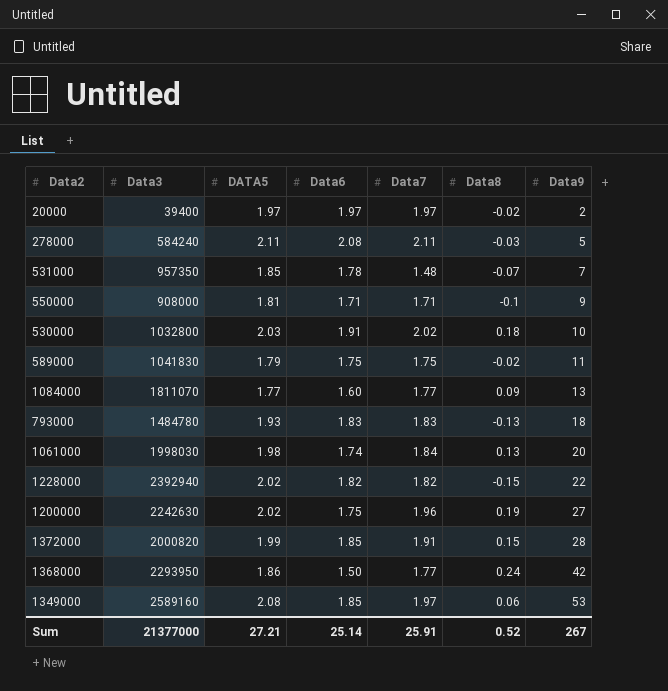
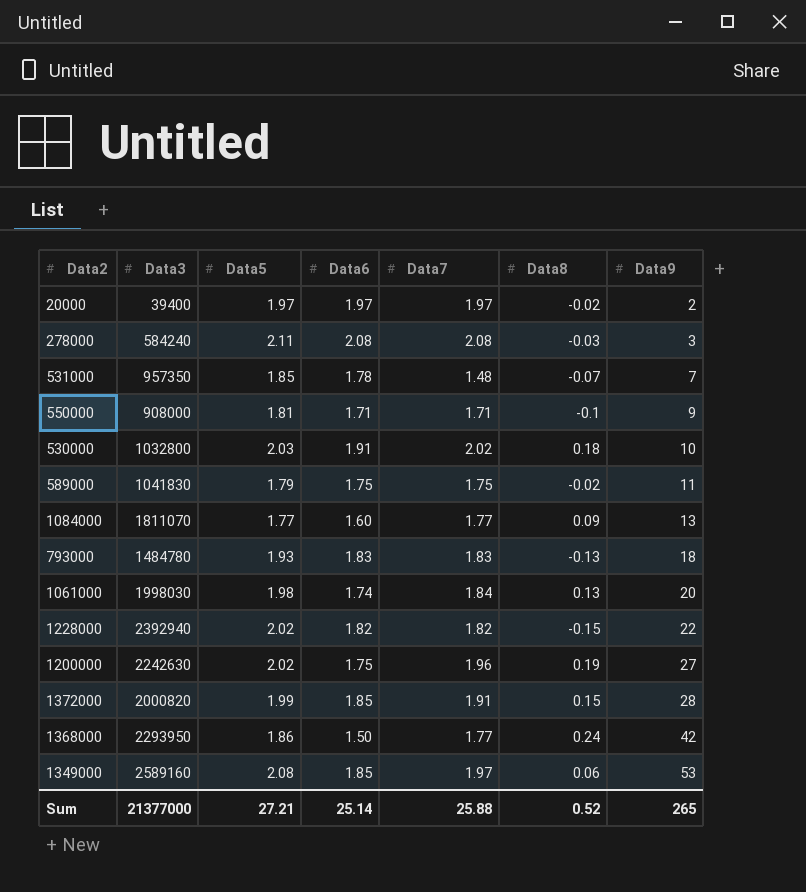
column name: DATA5 -> Data5
278000 | Data7: 2.11 -> 2.08
278000 | Data9: 5 -> 3
Sum | Data7: 25.91 -> 25.88
Sum | Data9: 267 -> 265

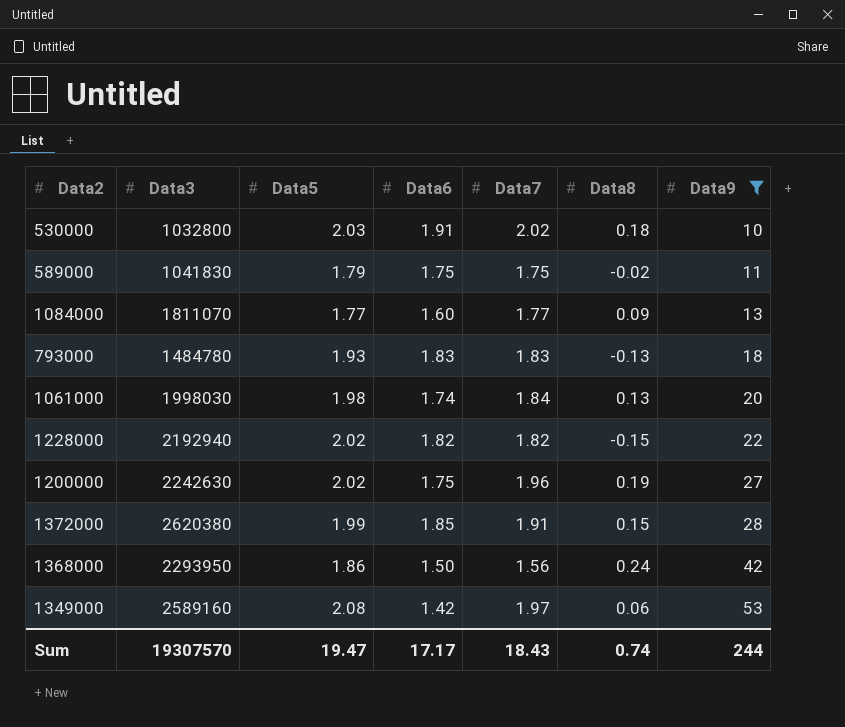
filter: none -> Data9 >= 10
1228000 | Data3: 2392940 -> 2192940
1372000 | Data3: 2000820 -> 2620380
1368000 | Data7: 1.77 -> 1.56
1349000 | Data6: 1.85 -> 1.42
Sum | Data3: 21377000 -> 19307570
Sum | Data5: 27.21 -> 19.47
Sum | Data6: 25.14 -> 17.17
Sum | Data7: 25.88 -> 18.43
Sum | Data8: 0.52 -> 0.74
Sum | Data9: 265 -> 244

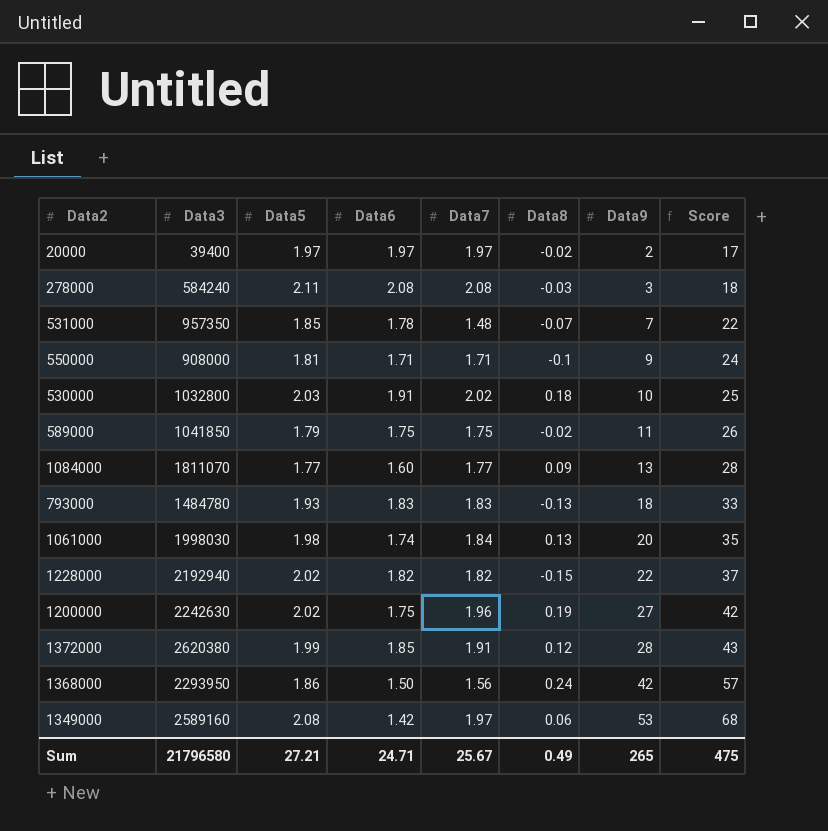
filter: Data9 >= 10 -> none
column Score | formula: none -> [Data9] + 15
589000 | Data3: 1041830 -> 1041850
1372000 | Data8: 0.15 -> 0.12
Sum | Data3: 19307570 -> 21796580
Sum | Data5: 19.47 -> 27.21
Sum | Data6: 17.17 -> 24.71
Sum | Data7: 18.43 -> 25.67
Sum | Data8: 0.74 -> 0.49
Sum | Data9: 244 -> 265

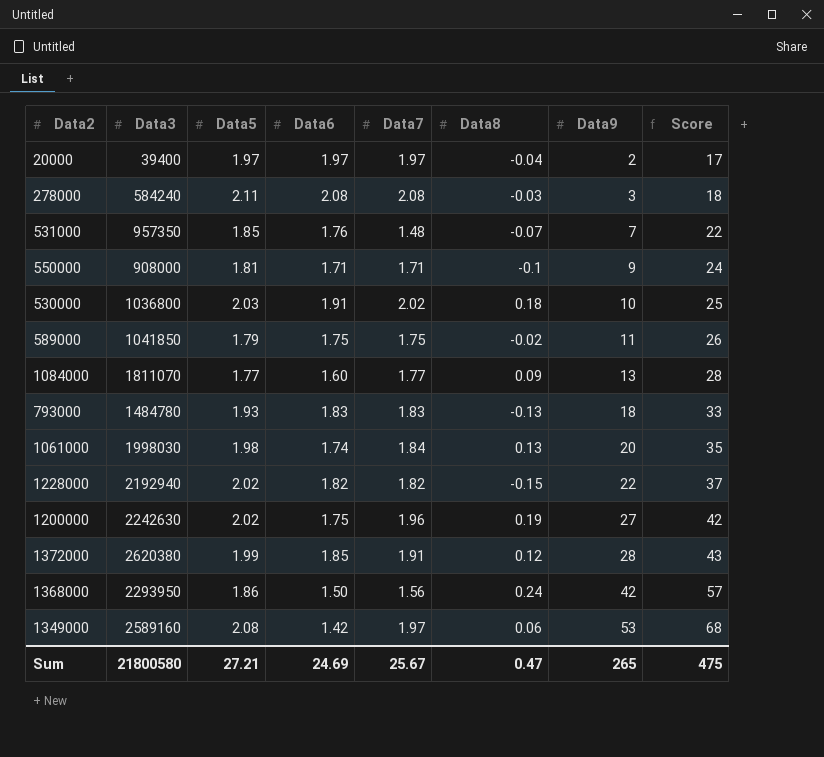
20000 | Data8: -0.02 -> -0.04
531000 | Data6: 1.78 -> 1.76
530000 | Data3: 1032800 -> 1036800
Sum | Data3: 21796580 -> 21800580
Sum | Data6: 24.71 -> 24.69
Sum | Data8: 0.49 -> 0.47

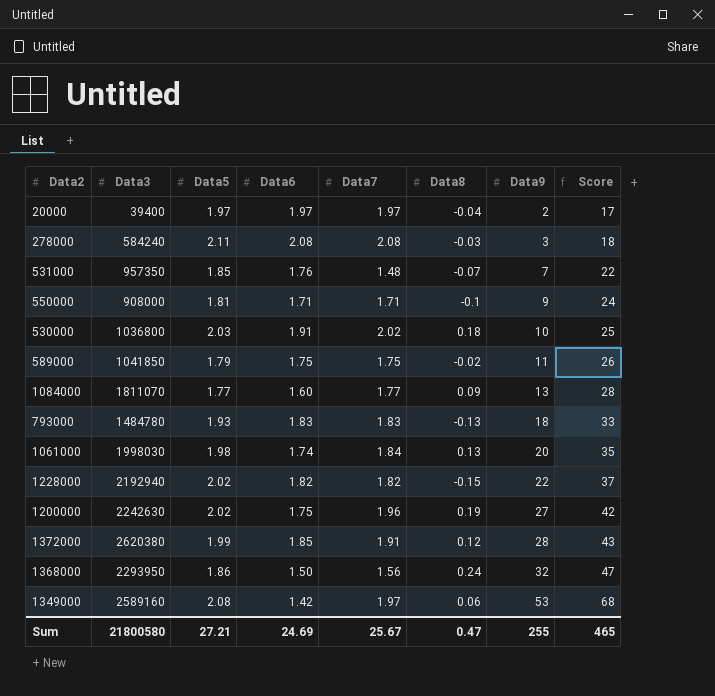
1368000 | Data9: 42 -> 32
1368000 | Score: 57 -> 47
Sum | Data9: 265 -> 255
Sum | Score: 475 -> 465

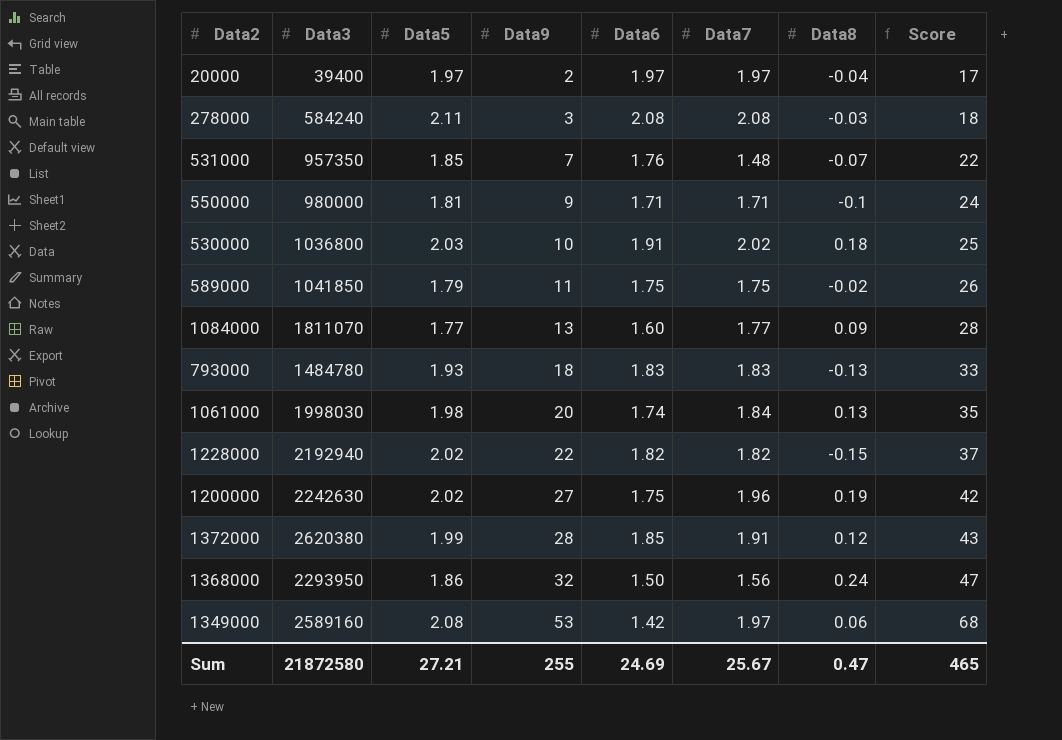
column Data9 | position: 7 -> 4
550000 | Data3: 908000 -> 980000
Sum | Data3: 21800580 -> 21872580

